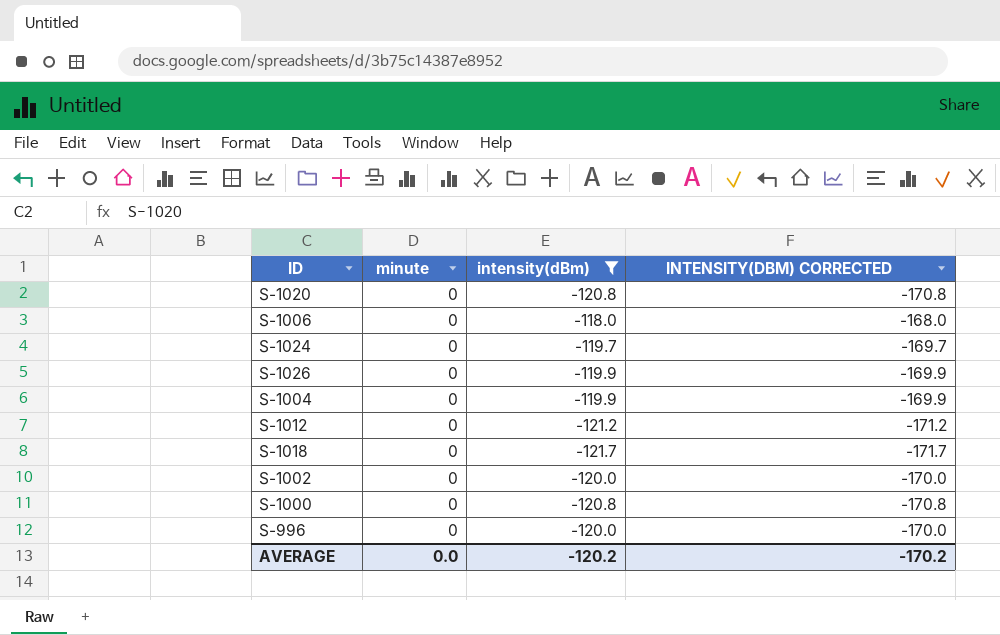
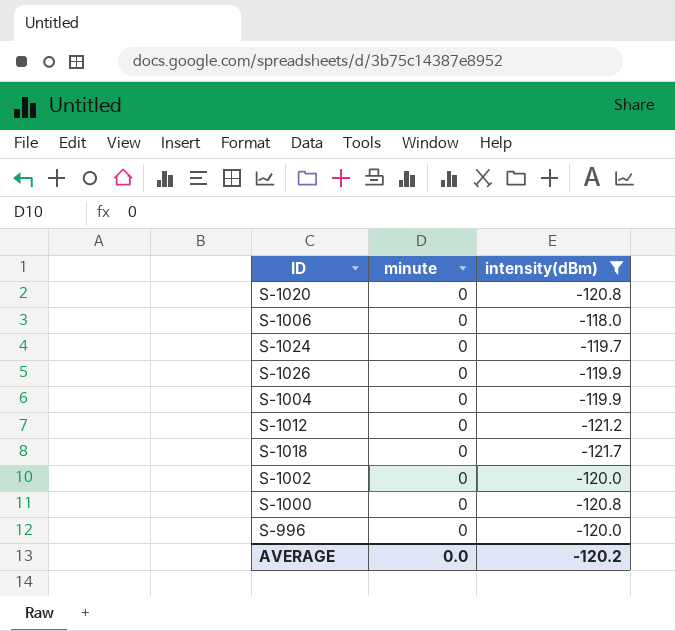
column INTENSITY(DBM) CORRECTED | formula: [intensity(dBm)] - 50 -> none

